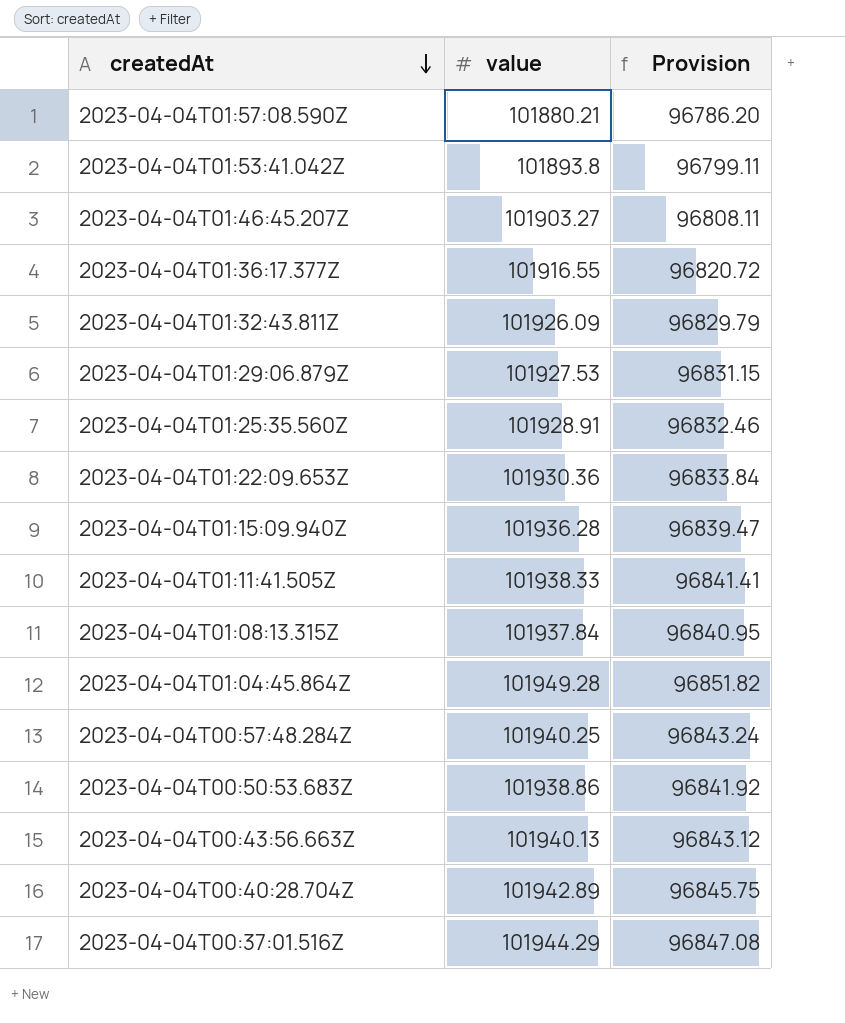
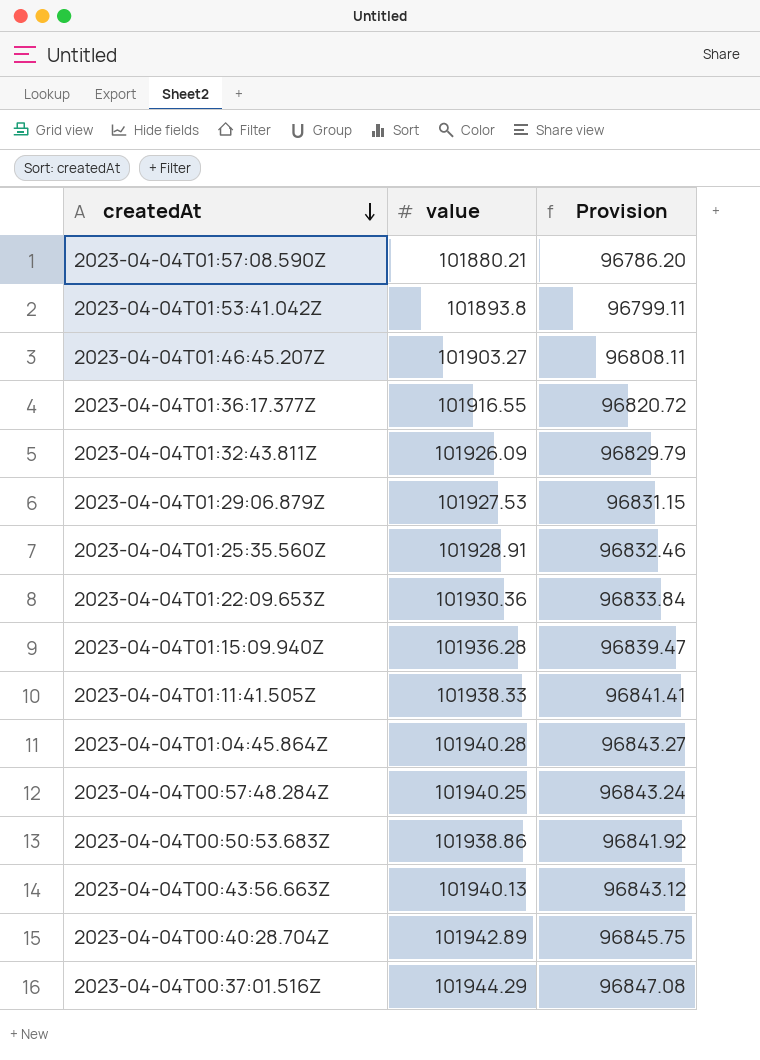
row 2023-04-04T01:08:13.315Z: 101937.84 | 96840.95 -> none
2023-04-04T01:04:45.864Z | value: 101949.28 -> 101940.28
2023-04-04T01:04:45.864Z | Provision: 96851.82 -> 96843.27

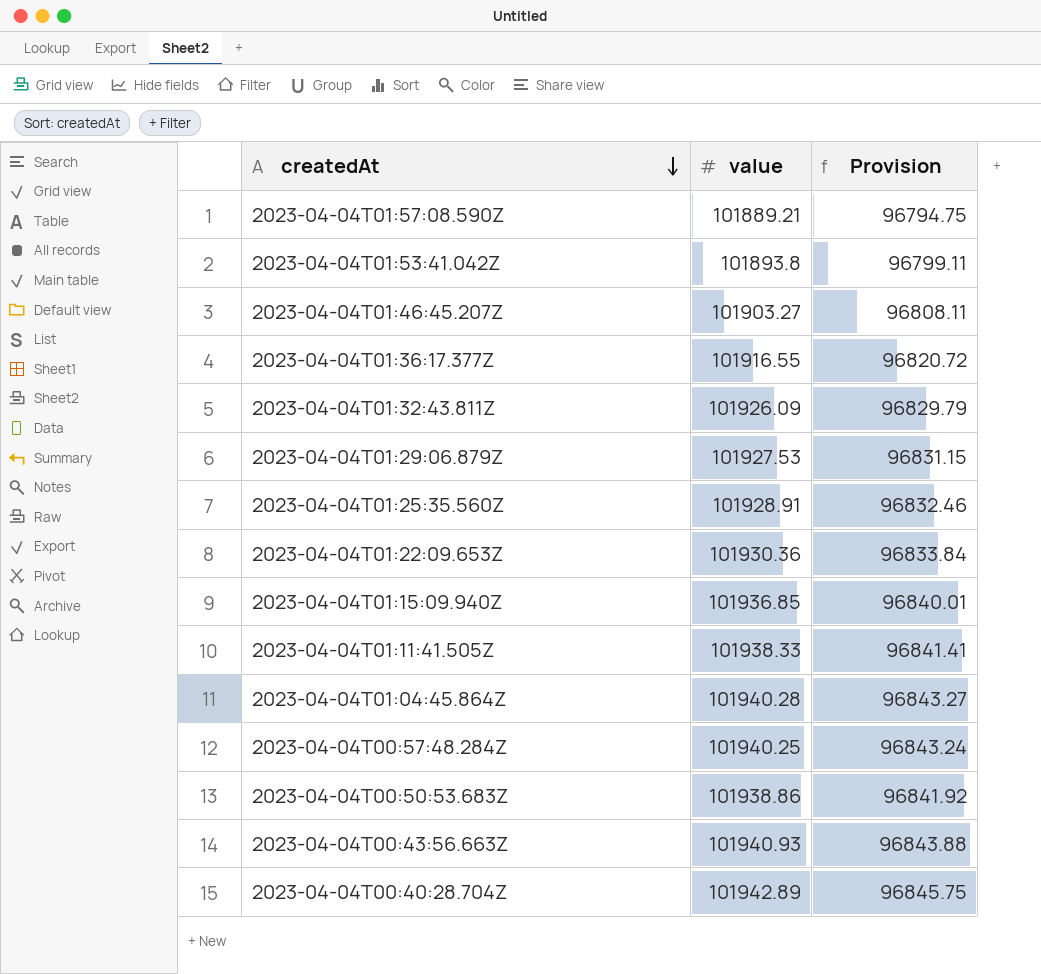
row 2023-04-04T00:37:01.516Z: 101944.29 | 96847.08 -> none
2023-04-04T01:57:08.590Z | value: 101880.21 -> 101889.21
2023-04-04T01:57:08.590Z | Provision: 96786.20 -> 96794.75
2023-04-04T01:15:09.940Z | value: 101936.28 -> 101936.85
2023-04-04T01:15:09.940Z | Provision: 96839.47 -> 96840.01
2023-04-04T00:43:56.663Z | value: 101940.13 -> 101940.93
2023-04-04T00:43:56.663Z | Provision: 96843.12 -> 96843.88

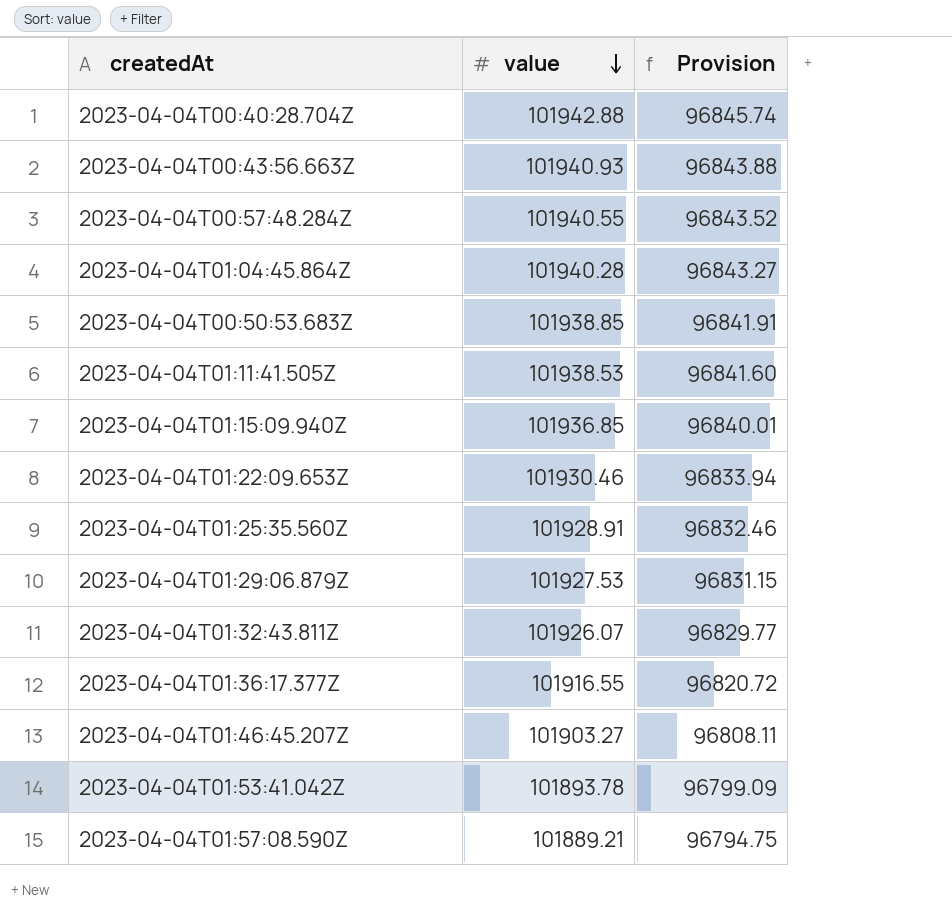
row order: createdAt descending -> value descending
2023-04-04T00:40:28.704Z | value: 101942.89 -> 101942.88
2023-04-04T00:40:28.704Z | Provision: 96845.75 -> 96845.74
2023-04-04T00:57:48.284Z | value: 101940.25 -> 101940.55
2023-04-04T00:57:48.284Z | Provision: 96843.24 -> 96843.52
2023-04-04T00:50:53.683Z | value: 101938.86 -> 101938.85
2023-04-04T00:50:53.683Z | Provision: 96841.92 -> 96841.91
2023-04-04T01:11:41.505Z | value: 101938.33 -> 101938.53
2023-04-04T01:11:41.505Z | Provision: 96841.41 -> 96841.60
2023-04-04T01:22:09.653Z | value: 101930.36 -> 101930.46
2023-04-04T01:22:09.653Z | Provision: 96833.84 -> 96833.94
2023-04-04T01:32:43.811Z | value: 101926.09 -> 101926.07
2023-04-04T01:32:43.811Z | Provision: 96829.79 -> 96829.77
2023-04-04T01:53:41.042Z | value: 101893.8 -> 101893.78
2023-04-04T01:53:41.042Z | Provision: 96799.11 -> 96799.09

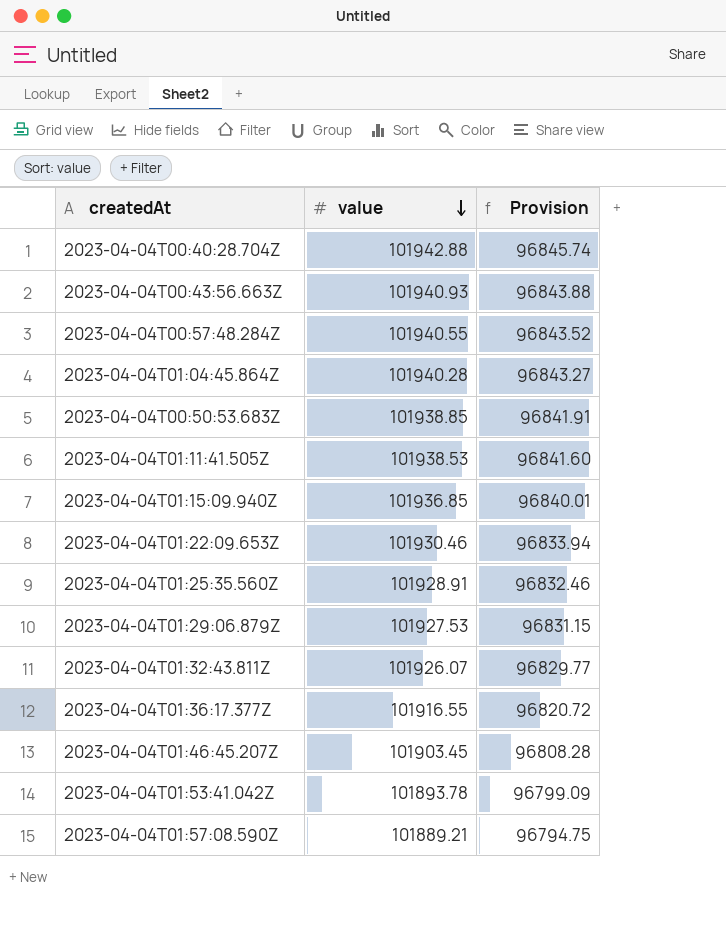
2023-04-04T01:46:45.207Z | value: 101903.27 -> 101903.45
2023-04-04T01:46:45.207Z | Provision: 96808.11 -> 96808.28

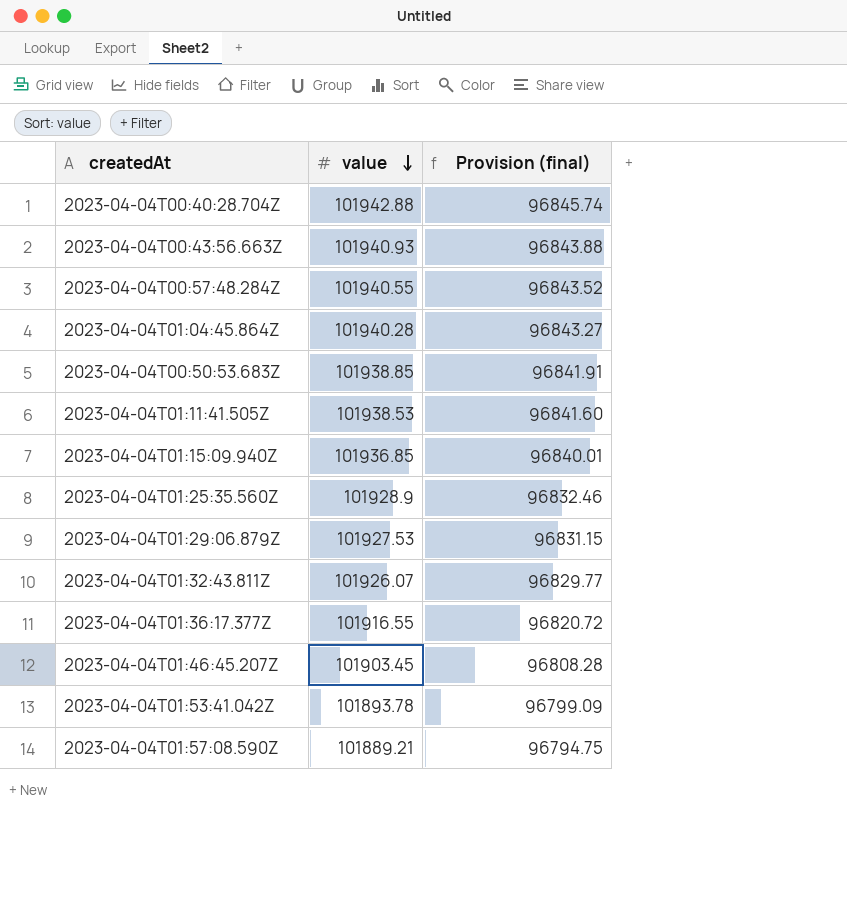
column name: Provision -> Provision (final)
row 2023-04-04T01:22:09.653Z: 101930.46 | 96833.94 -> none
2023-04-04T01:25:35.560Z | value: 101928.91 -> 101928.9

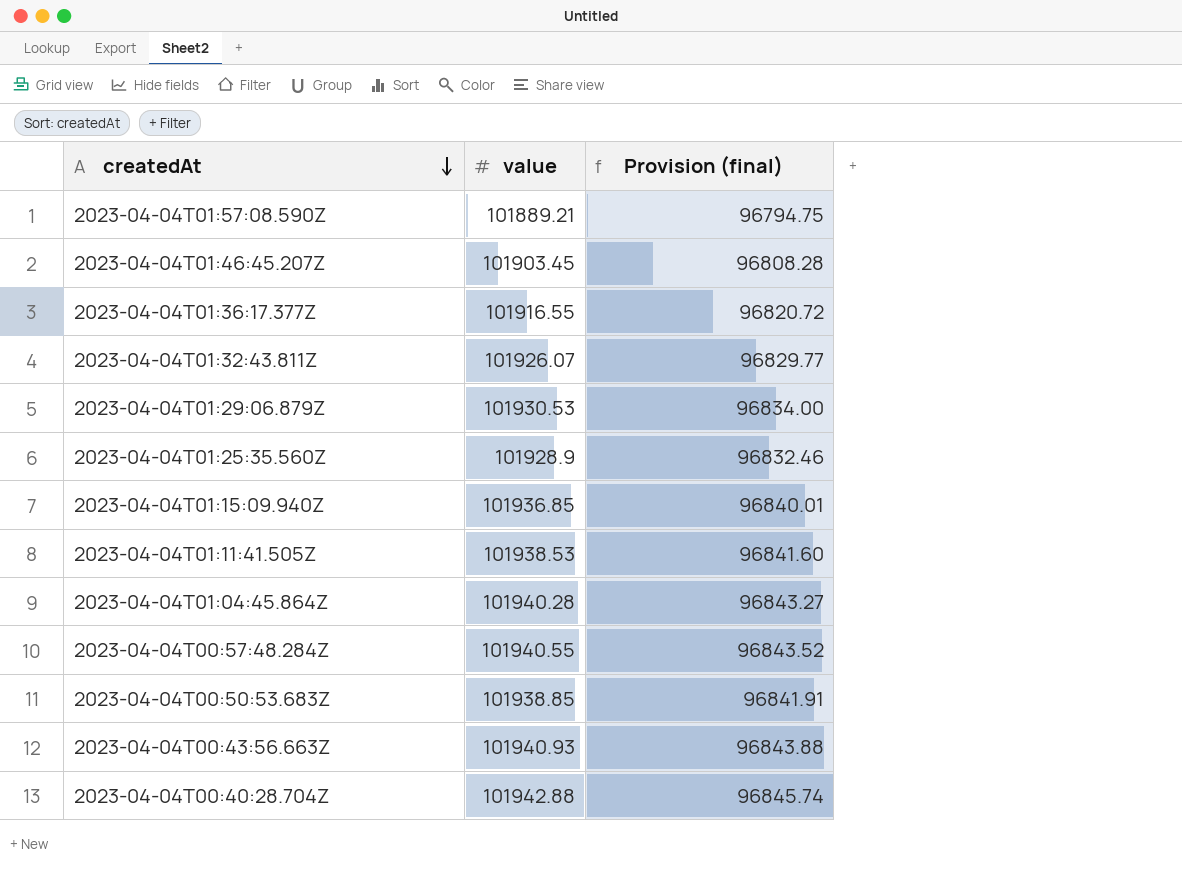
row order: value descending -> createdAt descending
row 2023-04-04T01:53:41.042Z: 101893.78 | 96799.09 -> none
2023-04-04T01:29:06.879Z | value: 101927.53 -> 101930.53
2023-04-04T01:29:06.879Z | Provision (final): 96831.15 -> 96834.00

